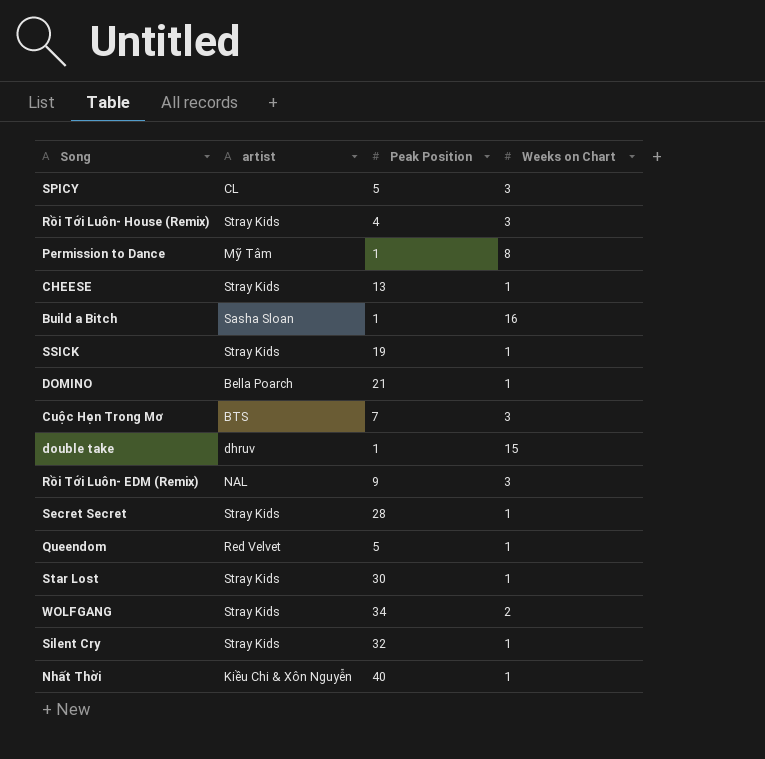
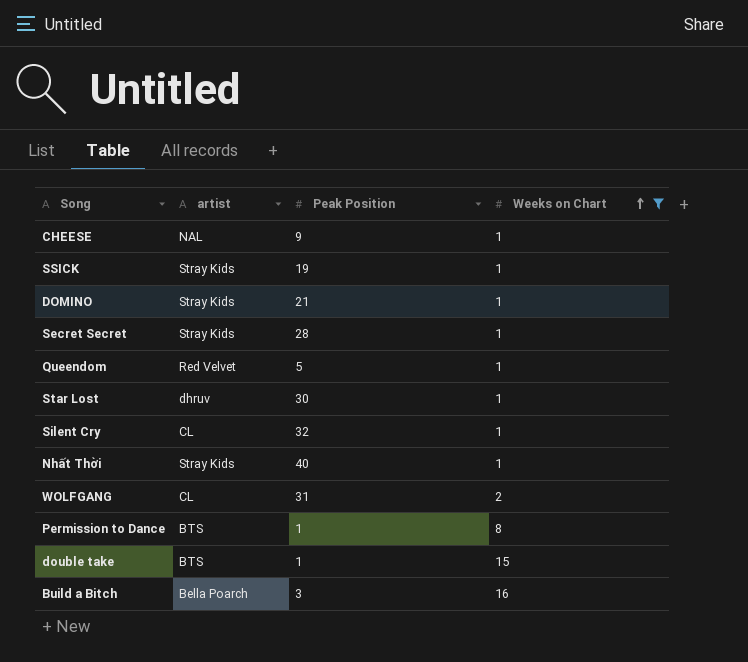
filter: none -> Weeks on Chart != 3
row order: none -> Weeks on Chart ascending
CHEESE | artist: Stray Kids -> NAL
CHEESE | Peak Position: 13 -> 9
DOMINO | artist: Bella Poarch -> Stray Kids
Star Lost | artist: Stray Kids -> dhruv
Silent Cry | artist: Stray Kids -> CL
Nhất Thời | artist: Kiều Chi & Xôn Nguyễn -> Stray Kids
WOLFGANG | artist: Stray Kids -> CL
WOLFGANG | Peak Position: 34 -> 31
Permission to Dance | artist: Mỹ Tâm -> BTS
double take | artist: dhruv -> BTS
Build a Bitch | artist: Sasha Sloan -> Bella Poarch
Build a Bitch | Peak Position: 1 -> 3

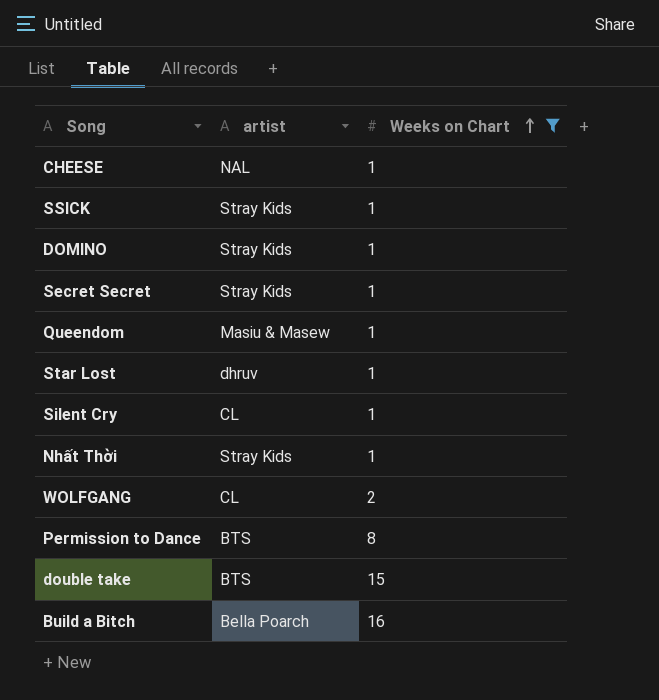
column Peak Position | position: 3 -> none
Queendom | artist: Red Velvet -> Masiu & Masew

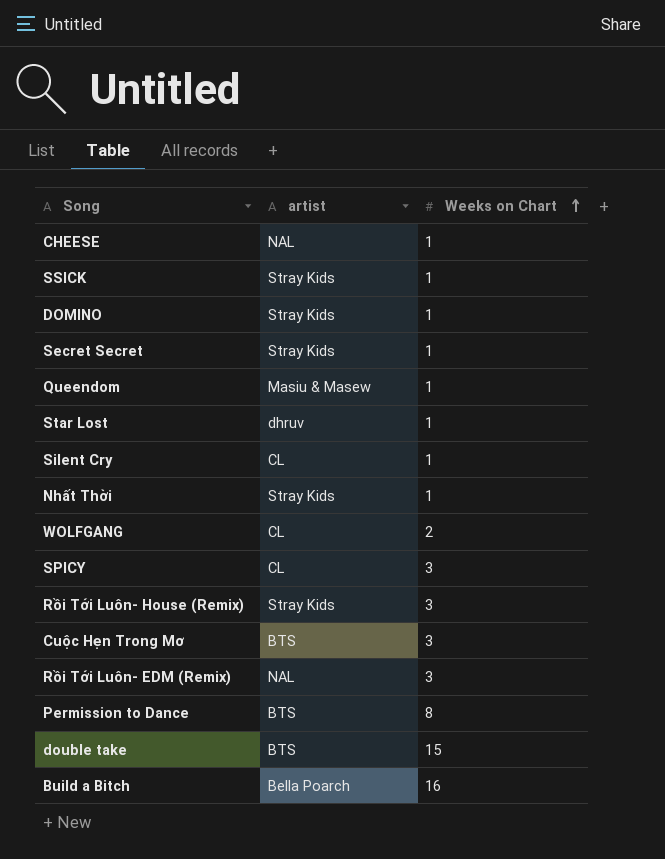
filter: Weeks on Chart != 3 -> none

